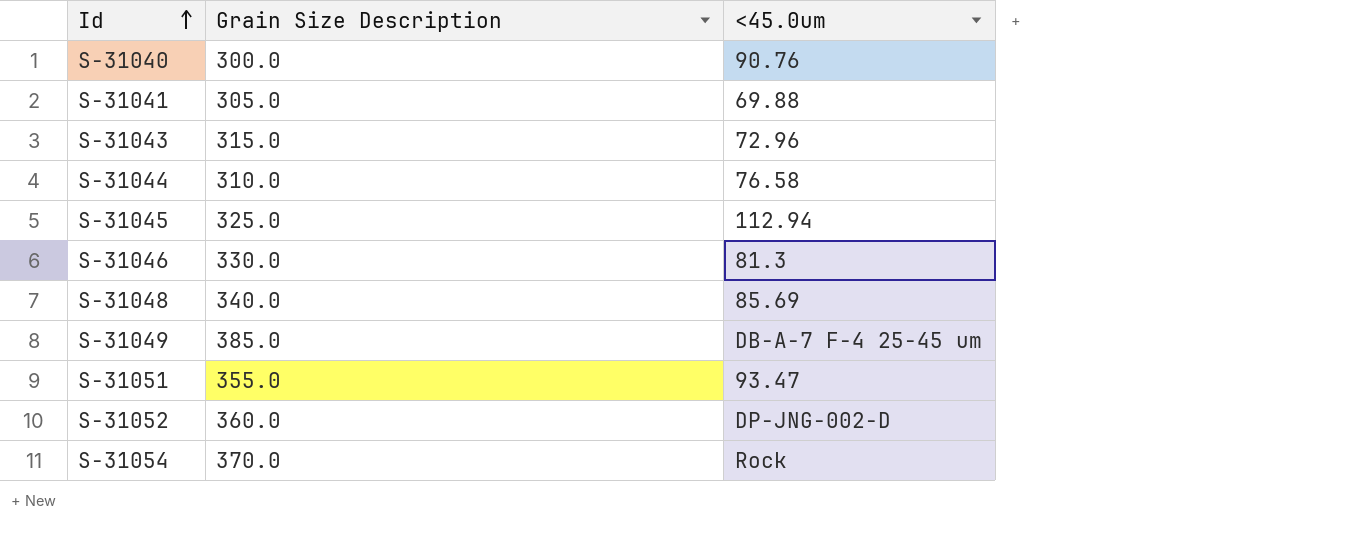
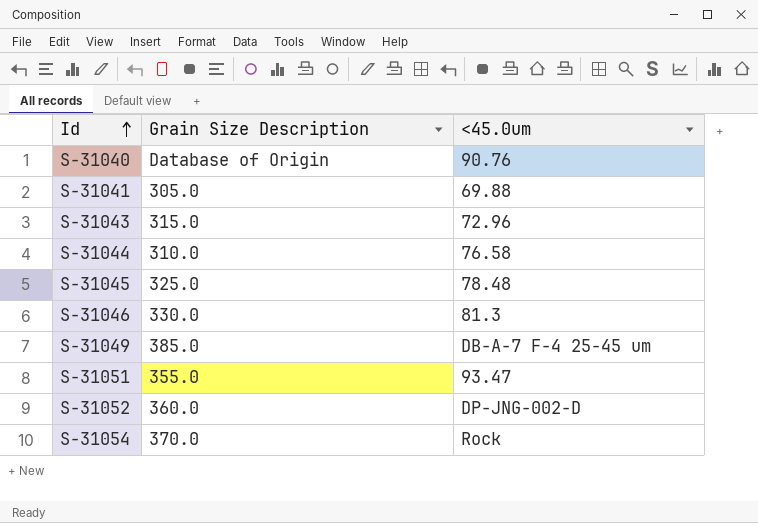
row S-31048: 340.0 | 85.69 -> none
S-31040 | Grain Size Description: 300.0 -> Database of Origin
S-31045 | <45.0um: 112.94 -> 78.48

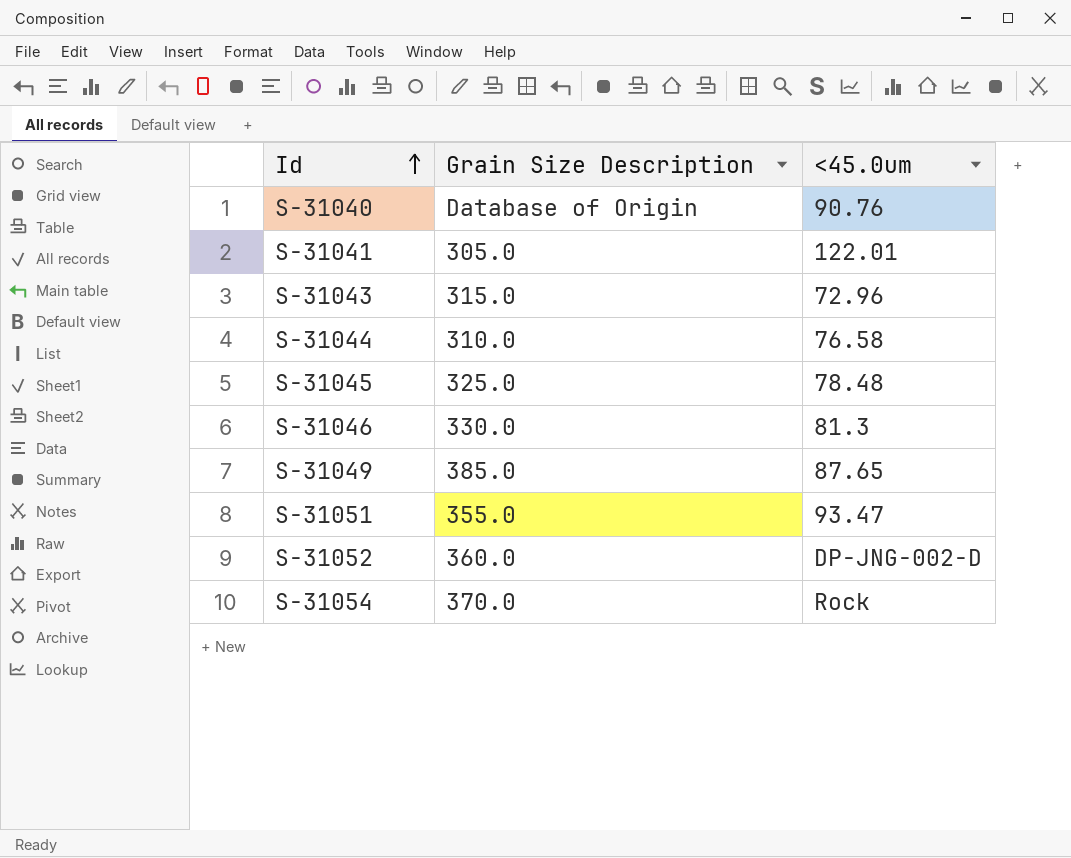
S-31041 | <45.0um: 69.88 -> 122.01
S-31049 | <45.0um: DB-A-7 F-4 25-45 um -> 87.65

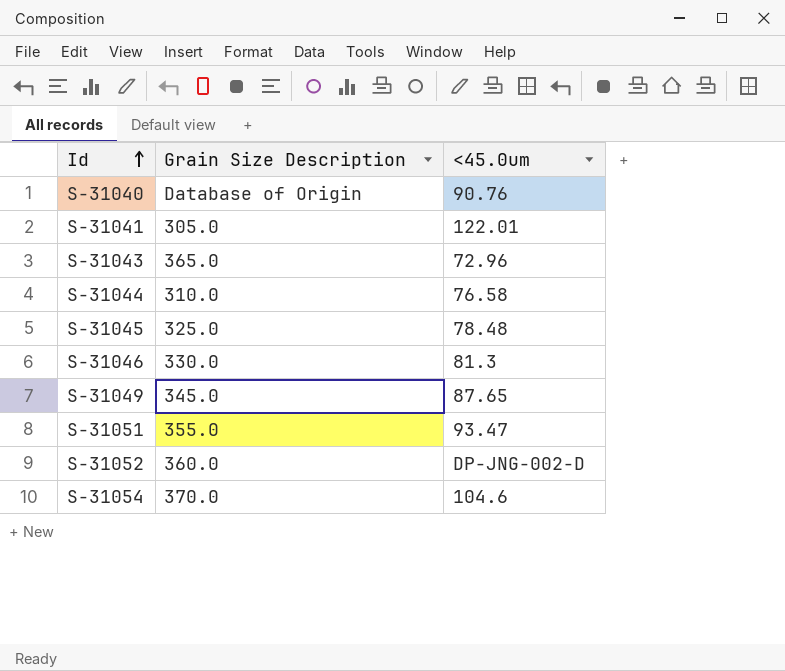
S-31043 | Grain Size Description: 315.0 -> 365.0
S-31049 | Grain Size Description: 385.0 -> 345.0
S-31054 | <45.0um: Rock -> 104.6

